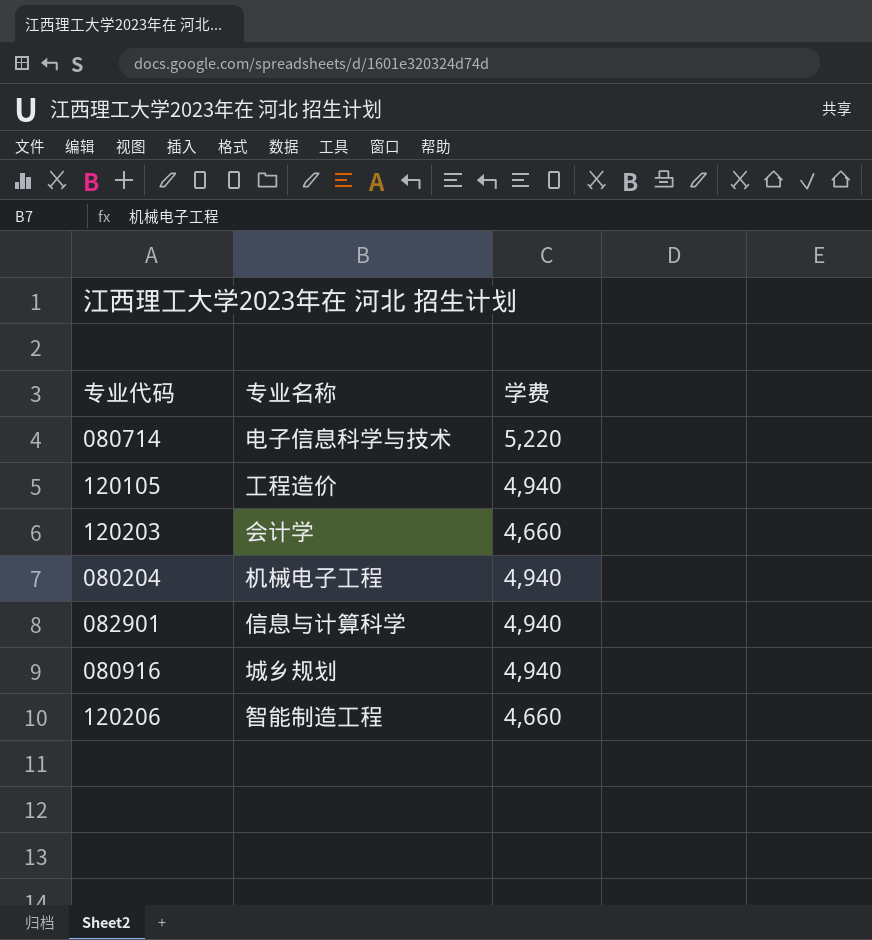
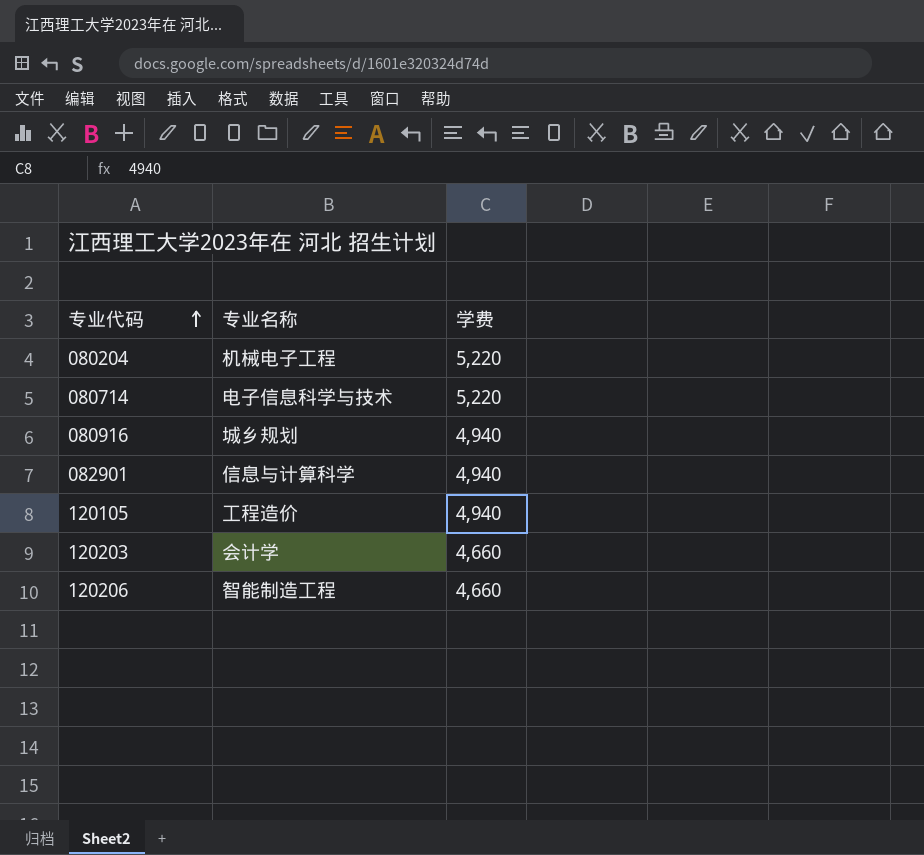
row order: none -> 专业代码 ascending
080204 | 学费: 4,940 -> 5,220

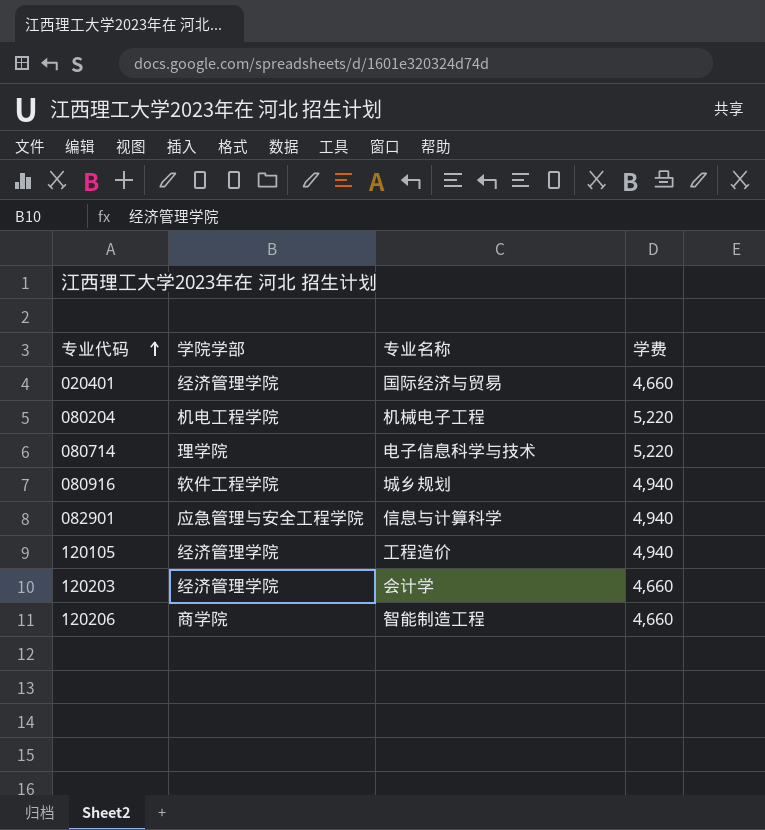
column 学院学部 | position: none -> 2
row 020401: none -> 经济管理学院 | 国际经济与贸易 | 4,660

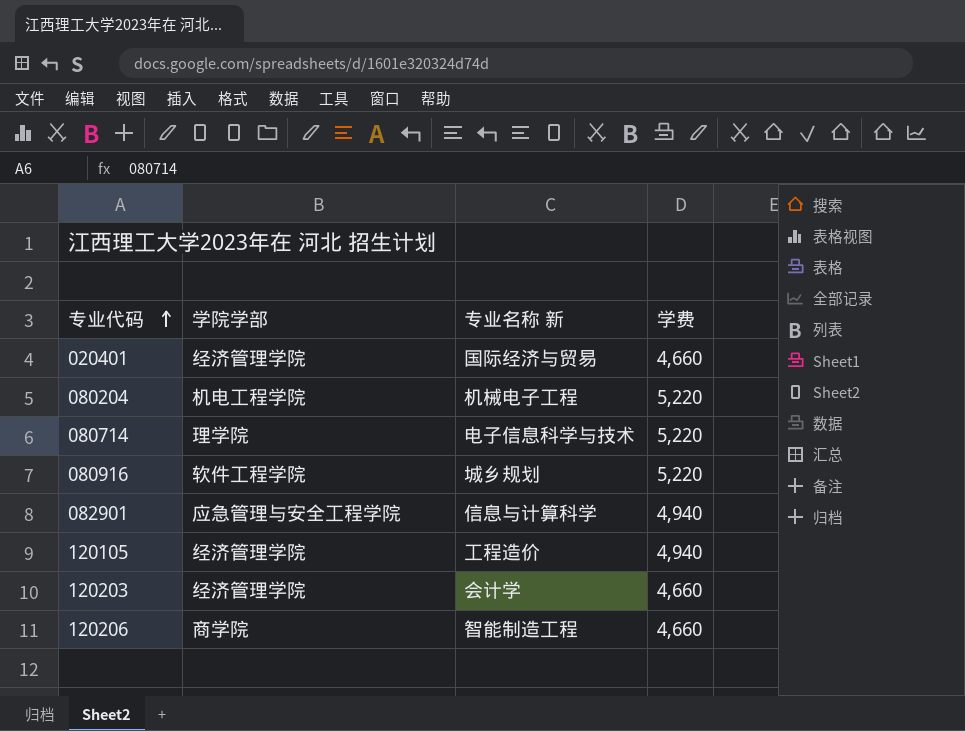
column name: 专业名称 -> 专业名称 新
080916 | 学费: 4,940 -> 5,220

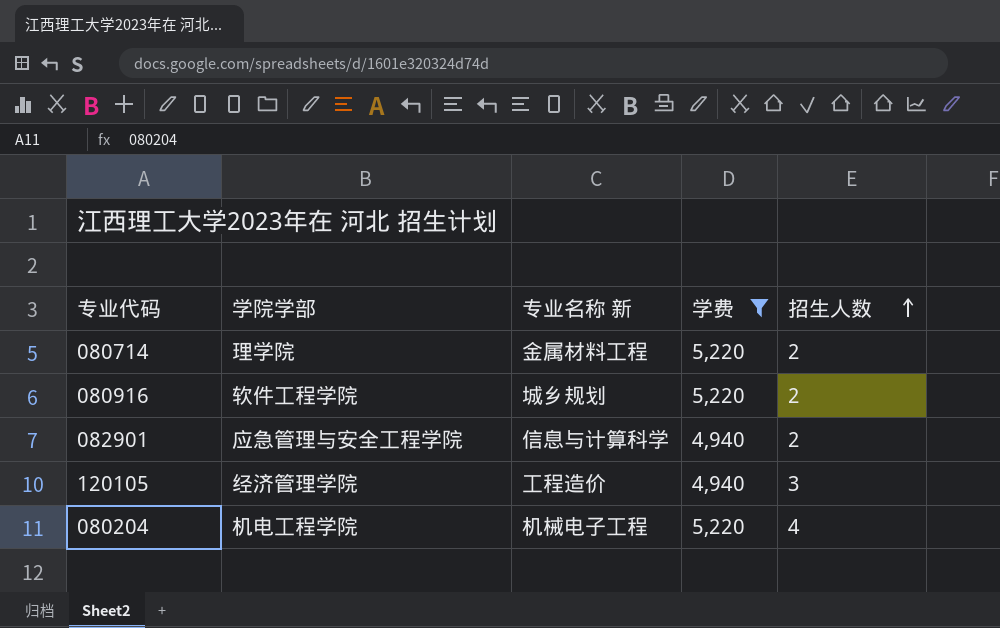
filter: none -> 学费 != 4,660
row order: 专业代码 ascending -> 招生人数 ascending
column 招生人数 | position: none -> 5
080714 | 专业名称 新: 电子信息科学与技术 -> 金属材料工程

